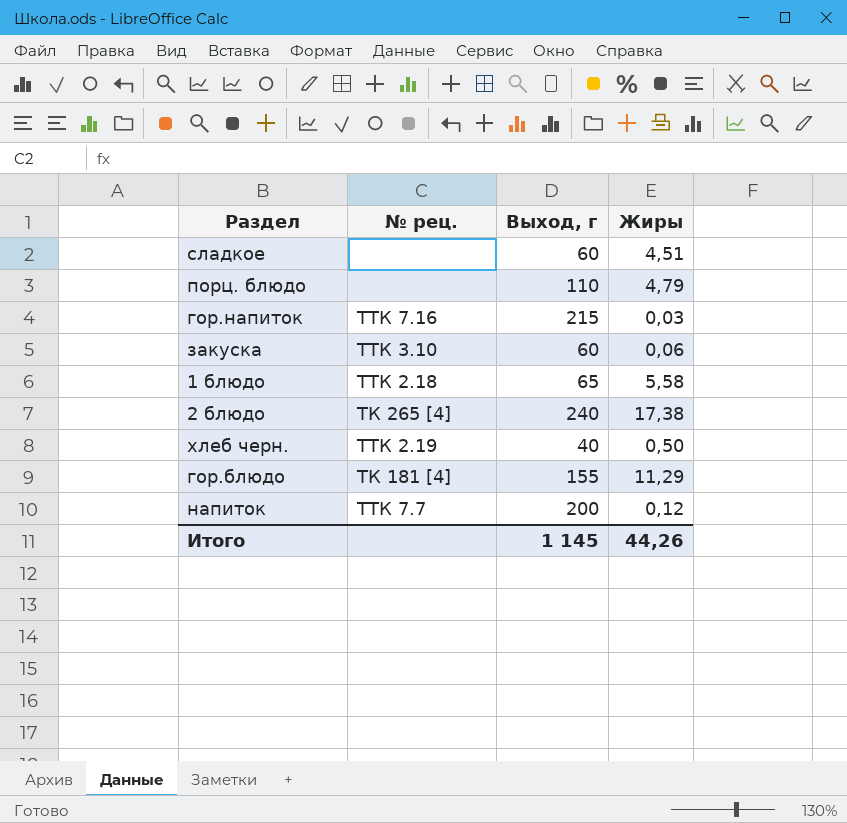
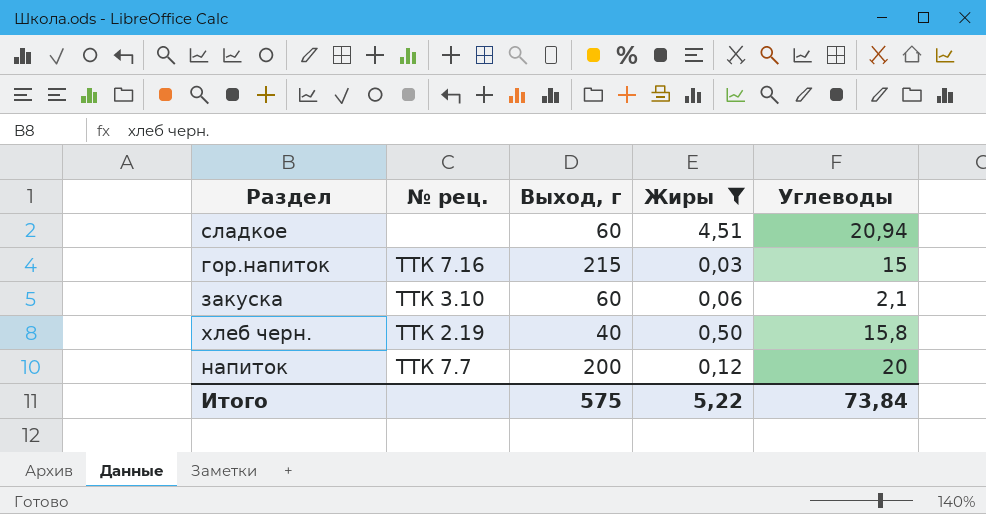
filter: none -> Жиры <= 4,51
column Углеводы | position: none -> 5
Итого | Выход, г: 1 145 -> 575
Итого | Жиры: 44,26 -> 5,22

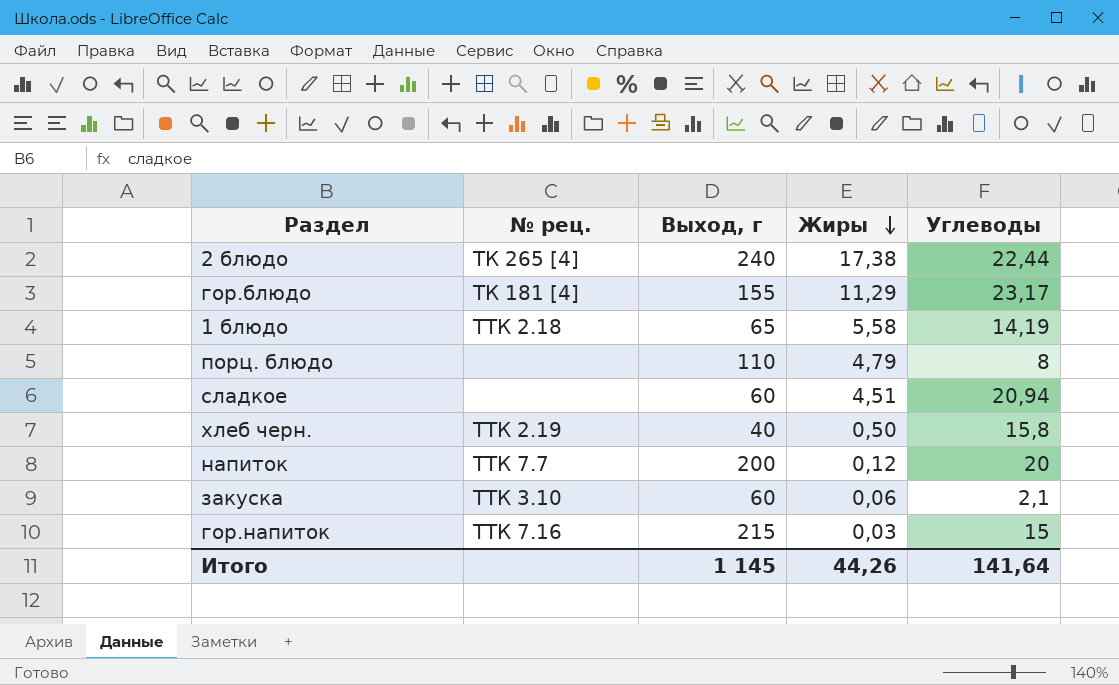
filter: Жиры <= 4,51 -> none
row order: none -> Жиры descending
Итого | Выход, г: 575 -> 1 145
Итого | Жиры: 5,22 -> 44,26
Итого | Углеводы: 73,84 -> 141,64

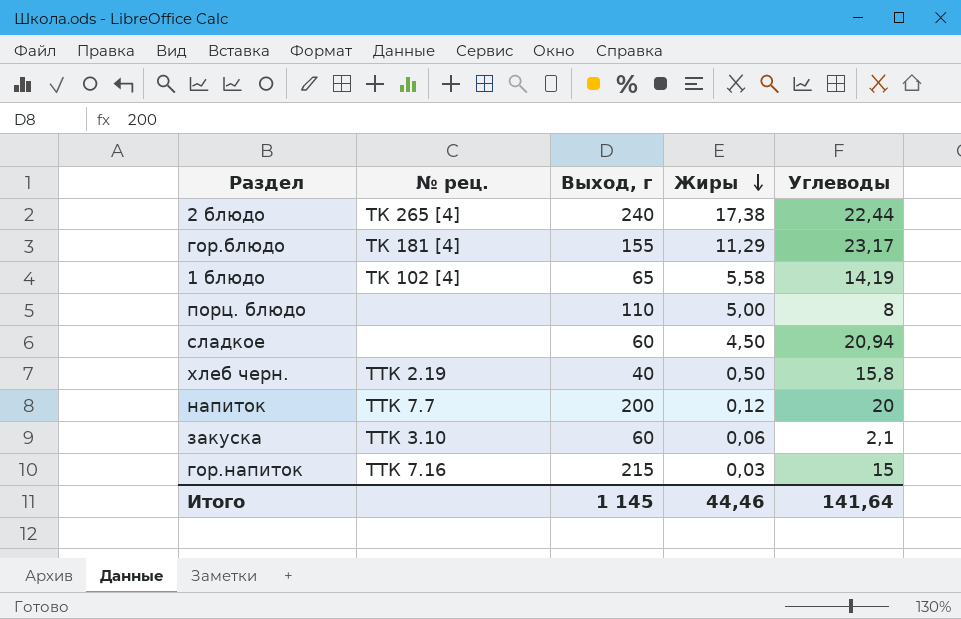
1 блюдо | № рец.: ТТК 2.18 -> ТК 102 [4]
порц. блюдо | Жиры: 4,79 -> 5,00
сладкое | Жиры: 4,51 -> 4,50
Итого | Жиры: 44,26 -> 44,46

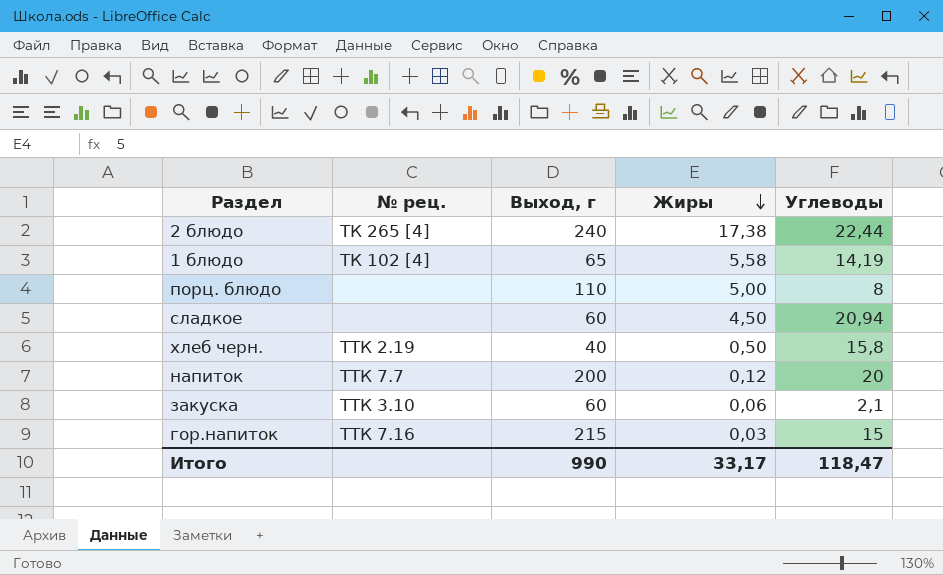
row гор.блюдо: ТК 181 [4] | 155 | 11,29 | 23,17 -> none
Итого | Выход, г: 1 145 -> 990
Итого | Жиры: 44,46 -> 33,17
Итого | Углеводы: 141,64 -> 118,47

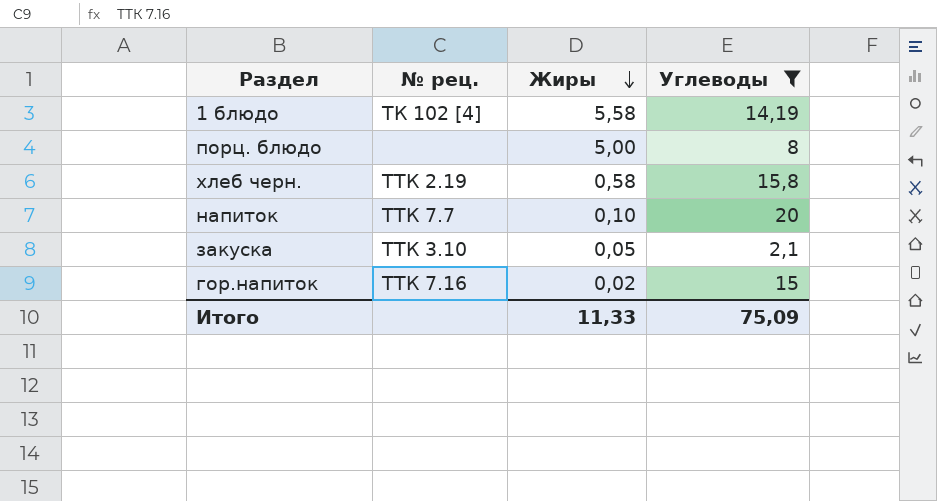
filter: none -> Углеводы <= 20
column Выход, г | position: 3 -> none
хлеб черн. | Жиры: 0,50 -> 0,58
напиток | Жиры: 0,12 -> 0,10
закуска | Жиры: 0,06 -> 0,05
гор.напиток | Жиры: 0,03 -> 0,02
Итого | Жиры: 33,17 -> 11,33
Итого | Углеводы: 118,47 -> 75,09

